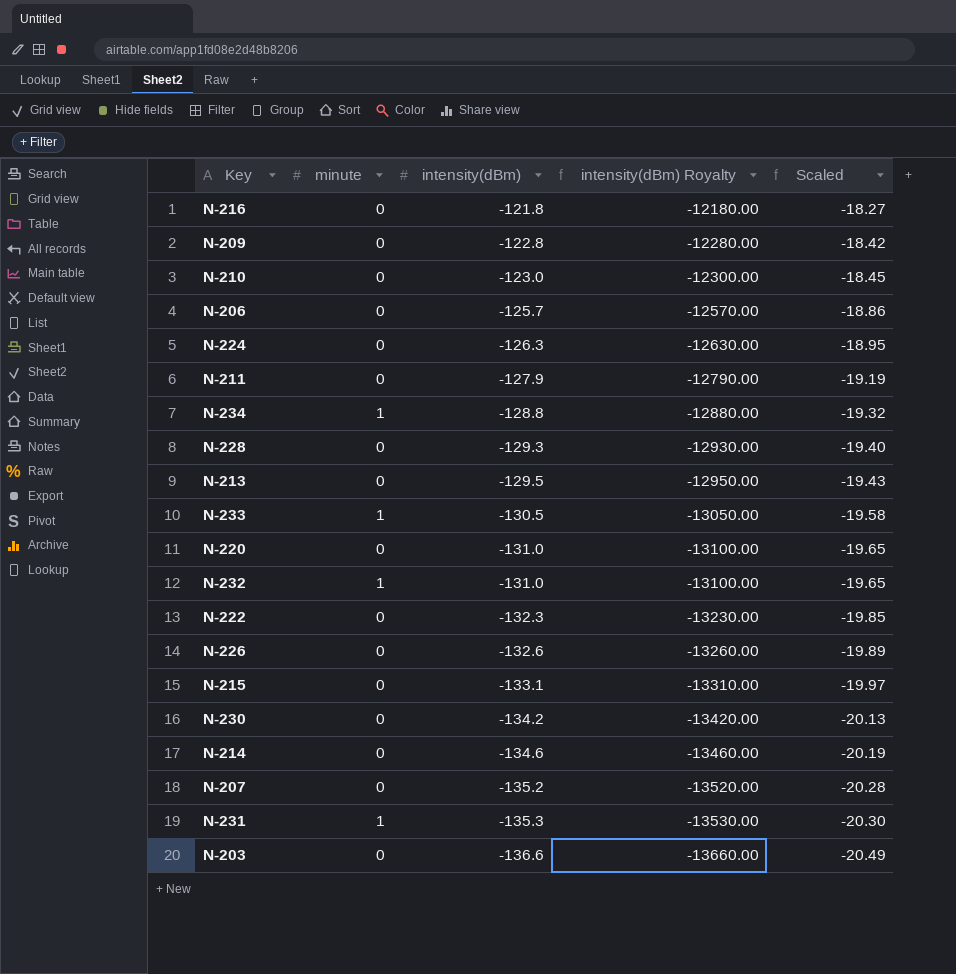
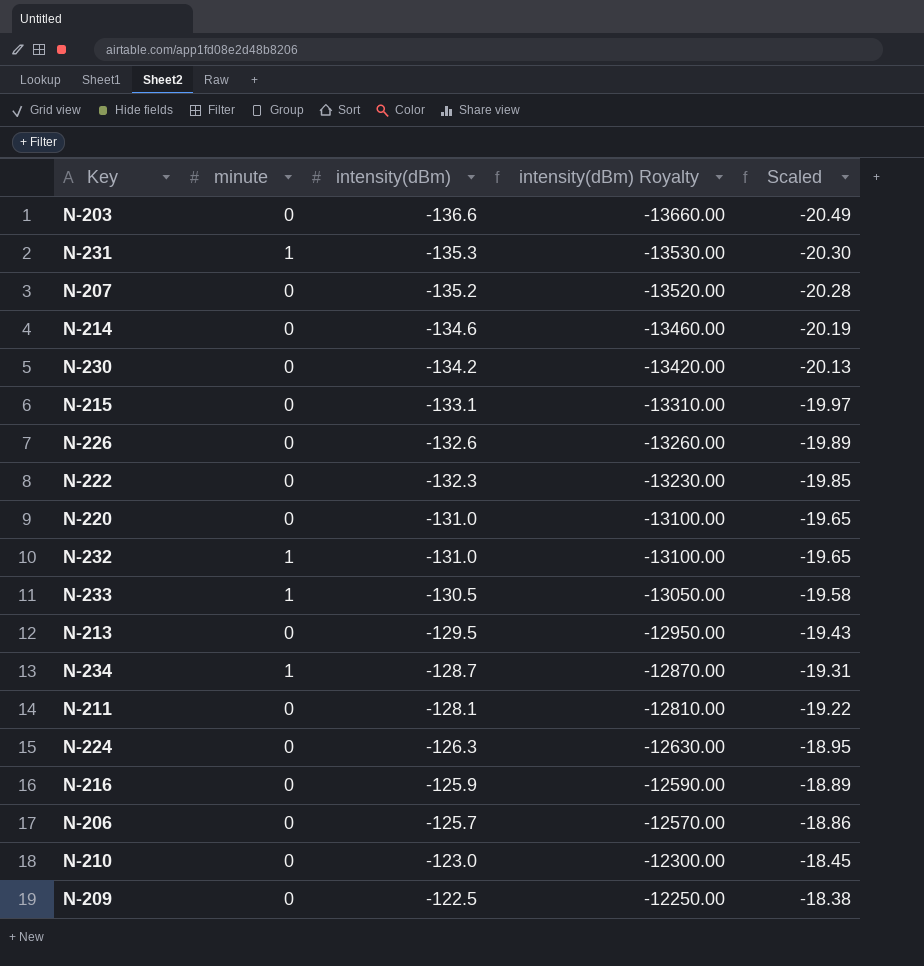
row order: intensity(dBm) descending -> intensity(dBm) ascending
row N-228: 0 | -129.3 | -12930.00 | -19.40 -> none
N-234 | intensity(dBm): -128.8 -> -128.7
N-234 | intensity(dBm) Royalty: -12880.00 -> -12870.00
N-234 | Scaled: -19.32 -> -19.31
N-211 | intensity(dBm): -127.9 -> -128.1
N-211 | intensity(dBm) Royalty: -12790.00 -> -12810.00
N-211 | Scaled: -19.19 -> -19.22
N-216 | intensity(dBm): -121.8 -> -125.9
N-216 | intensity(dBm) Royalty: -12180.00 -> -12590.00
N-216 | Scaled: -18.27 -> -18.89
N-209 | intensity(dBm): -122.8 -> -122.5
N-209 | intensity(dBm) Royalty: -12280.00 -> -12250.00
N-209 | Scaled: -18.42 -> -18.38

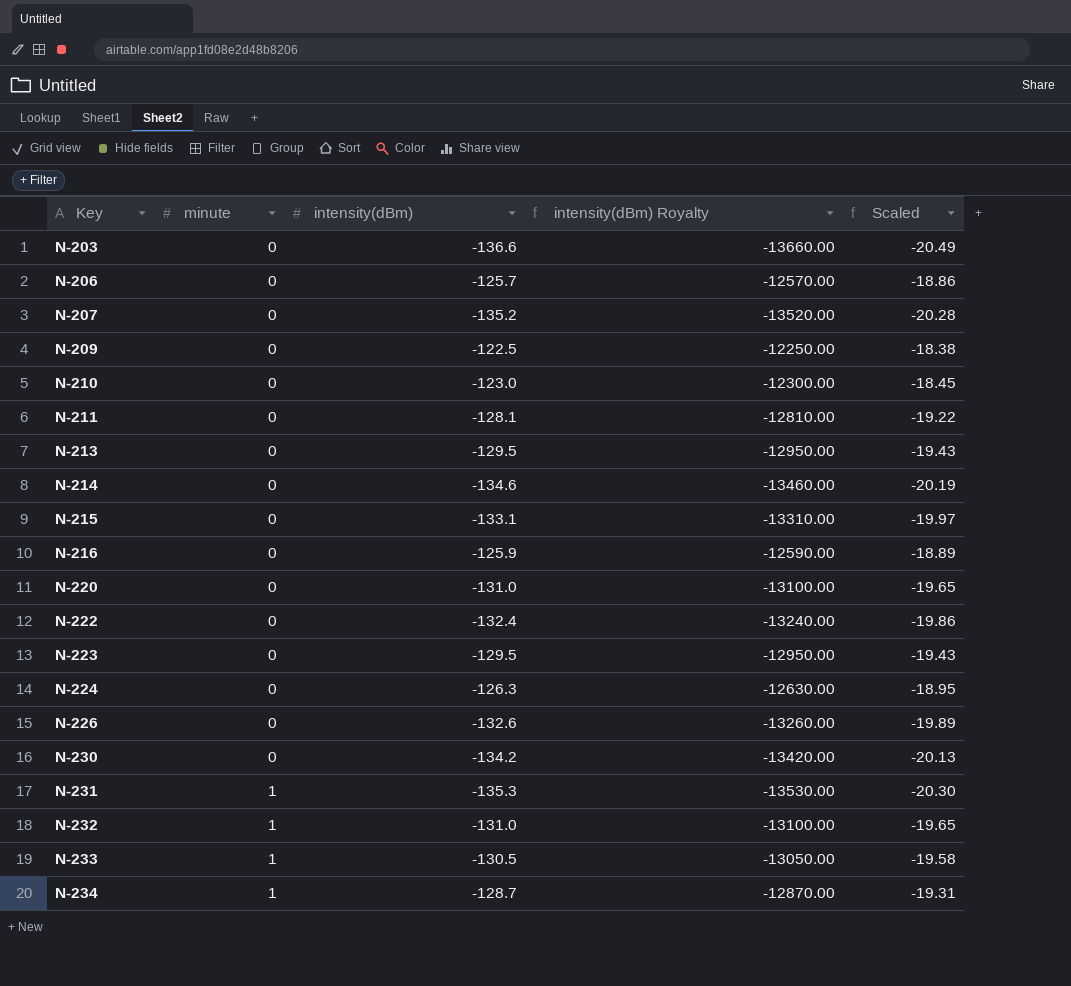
row order: intensity(dBm) ascending -> Key ascending
N-222 | intensity(dBm): -132.3 -> -132.4
N-222 | intensity(dBm) Royalty: -13230.00 -> -13240.00
N-222 | Scaled: -19.85 -> -19.86
row N-223: none -> 0 | -129.5 | -12950.00 | -19.43

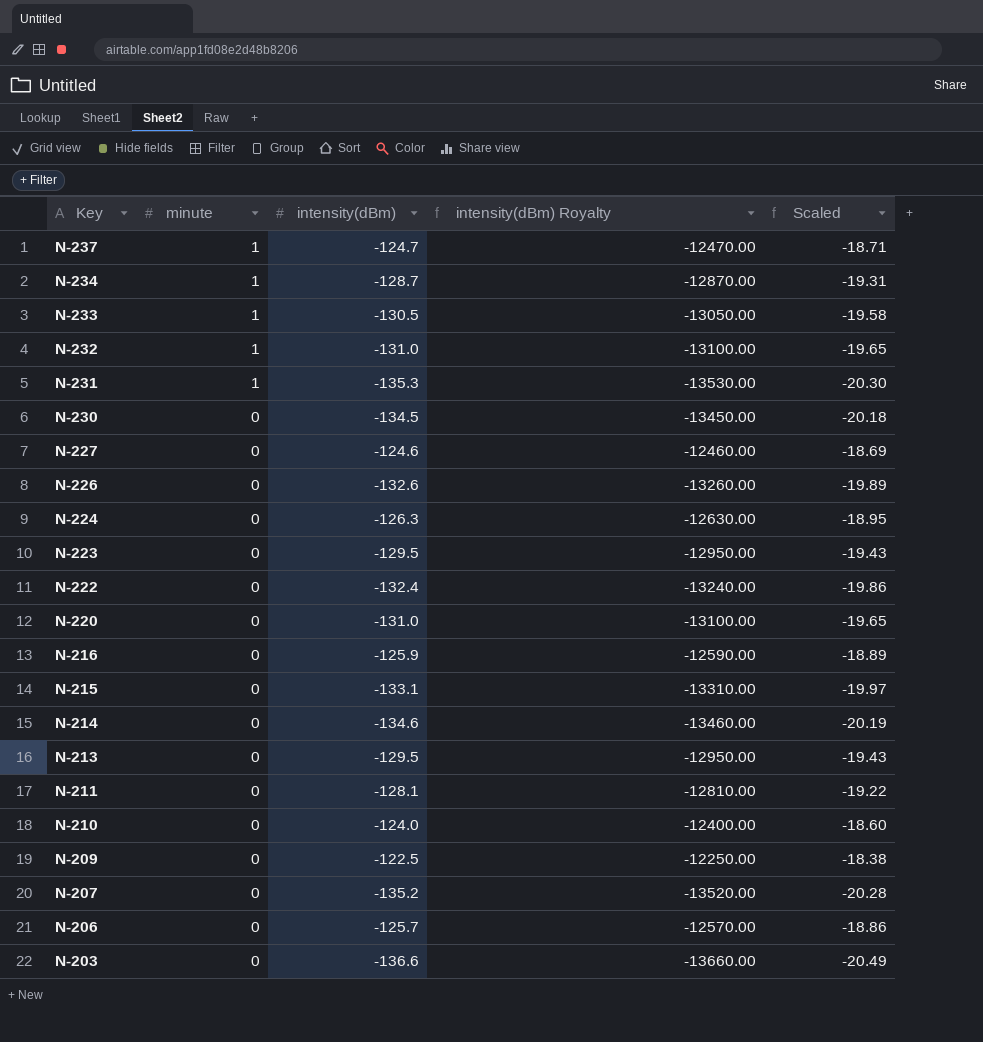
row order: Key ascending -> Key descending
row N-237: none -> 1 | -124.7 | -12470.00 | -18.71
N-230 | intensity(dBm): -134.2 -> -134.5
N-230 | intensity(dBm) Royalty: -13420.00 -> -13450.00
N-230 | Scaled: -20.13 -> -20.18
row N-227: none -> 0 | -124.6 | -12460.00 | -18.69
N-210 | intensity(dBm): -123.0 -> -124.0
N-210 | intensity(dBm) Royalty: -12300.00 -> -12400.00
N-210 | Scaled: -18.45 -> -18.60

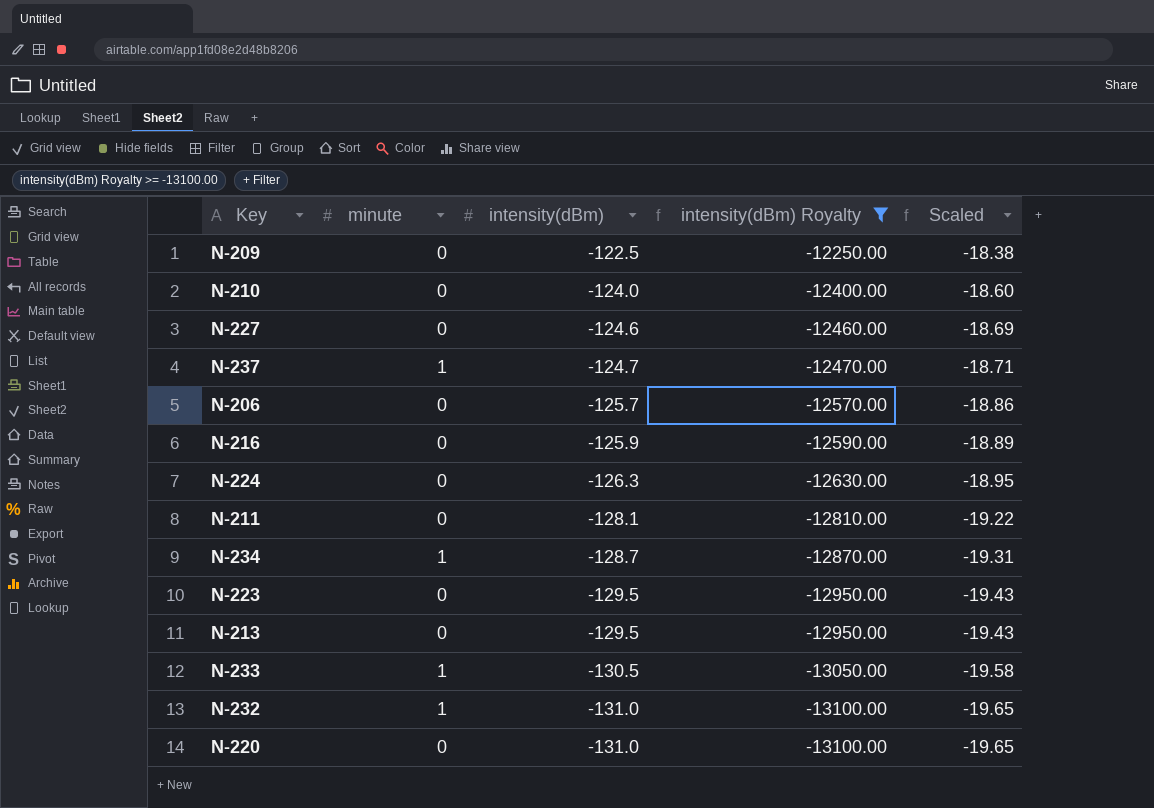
filter: none -> intensity(dBm) Royalty >= -13100.00
row order: Key descending -> intensity(dBm) descending

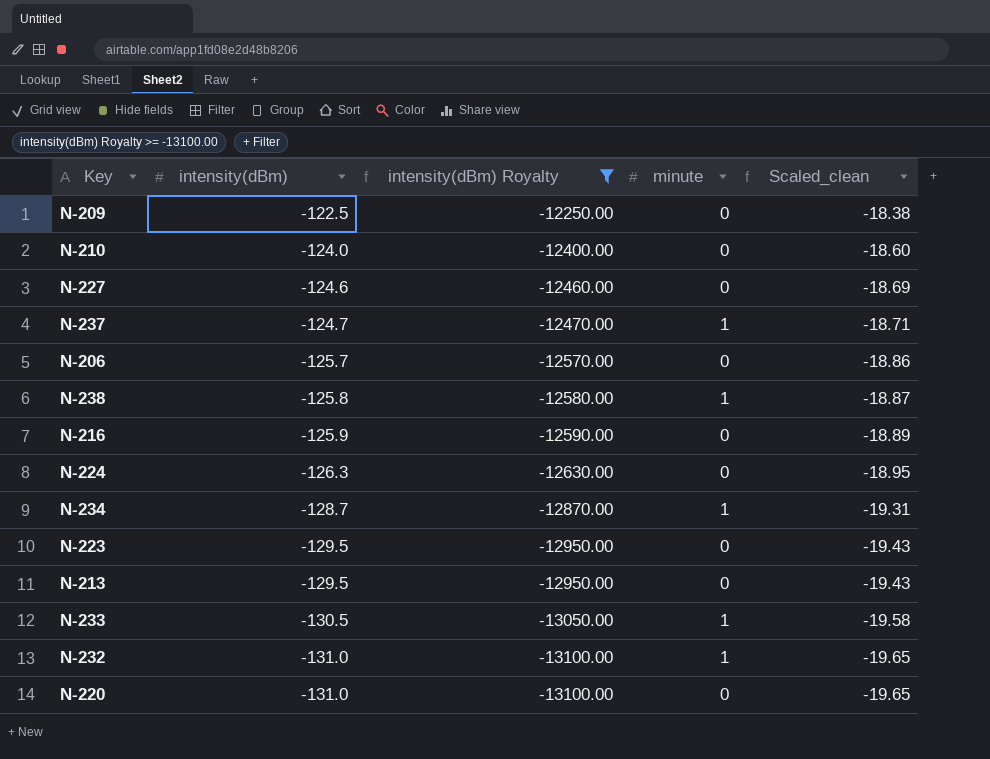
column minute | position: 2 -> 4
column name: Scaled -> Scaled_clean
row N-211: 0 | -128.1 | -12810.00 | -19.22 -> none
row N-238: none -> -125.8 | -12580.00 | 1 | -18.87

